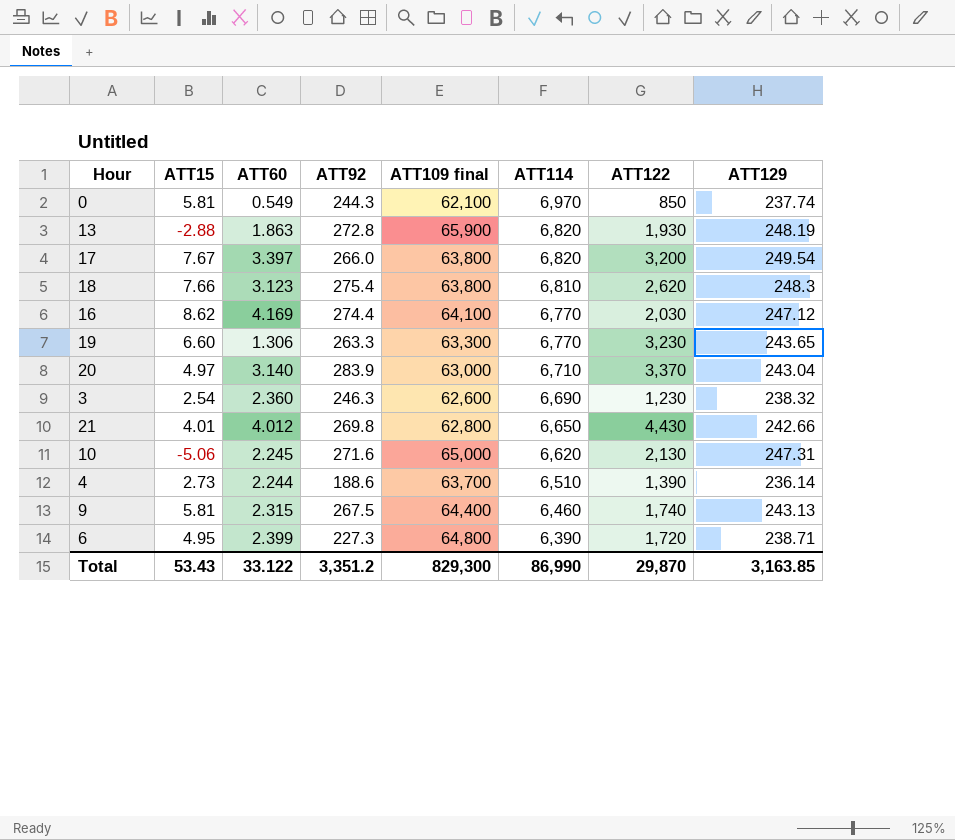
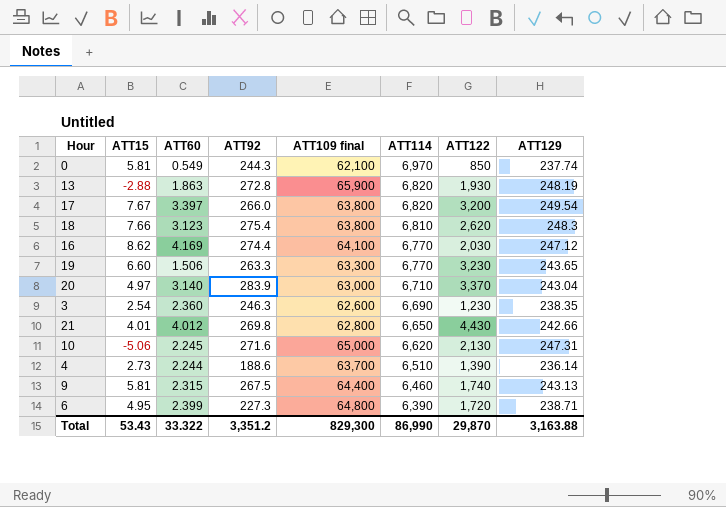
19 | ATT60: 1.306 -> 1.506
3 | ATT129: 238.32 -> 238.35
Total | ATT60: 33.122 -> 33.322
Total | ATT129: 3,163.85 -> 3,163.88

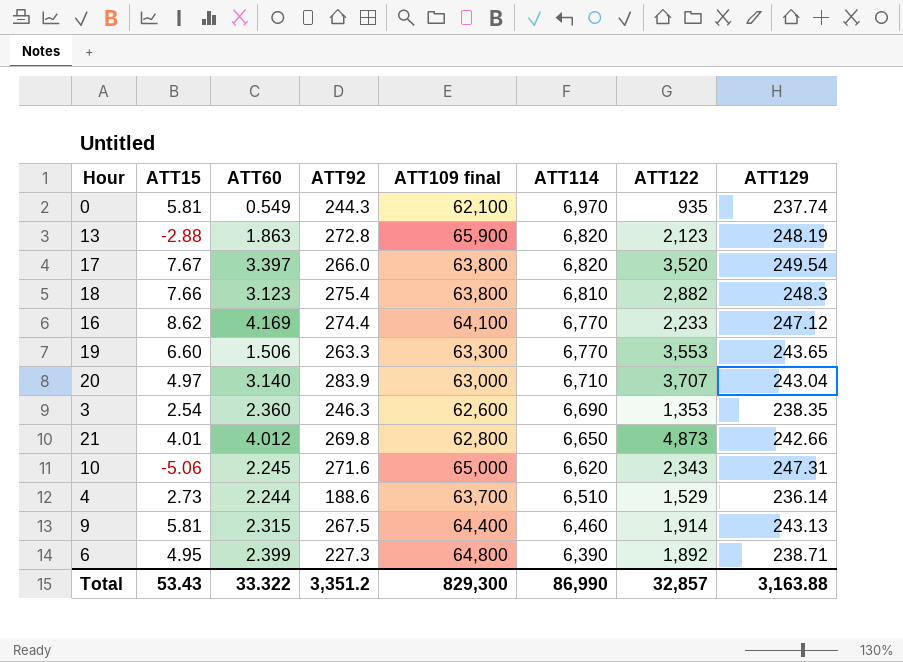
0 | ATT122: 850 -> 935
13 | ATT122: 1,930 -> 2,123
17 | ATT122: 3,200 -> 3,520
18 | ATT122: 2,620 -> 2,882
16 | ATT122: 2,030 -> 2,233
19 | ATT122: 3,230 -> 3,553
20 | ATT122: 3,370 -> 3,707
3 | ATT122: 1,230 -> 1,353
21 | ATT122: 4,430 -> 4,873
10 | ATT122: 2,130 -> 2,343
4 | ATT122: 1,390 -> 1,529
9 | ATT122: 1,740 -> 1,914
6 | ATT122: 1,720 -> 1,892
Total | ATT122: 29,870 -> 32,857

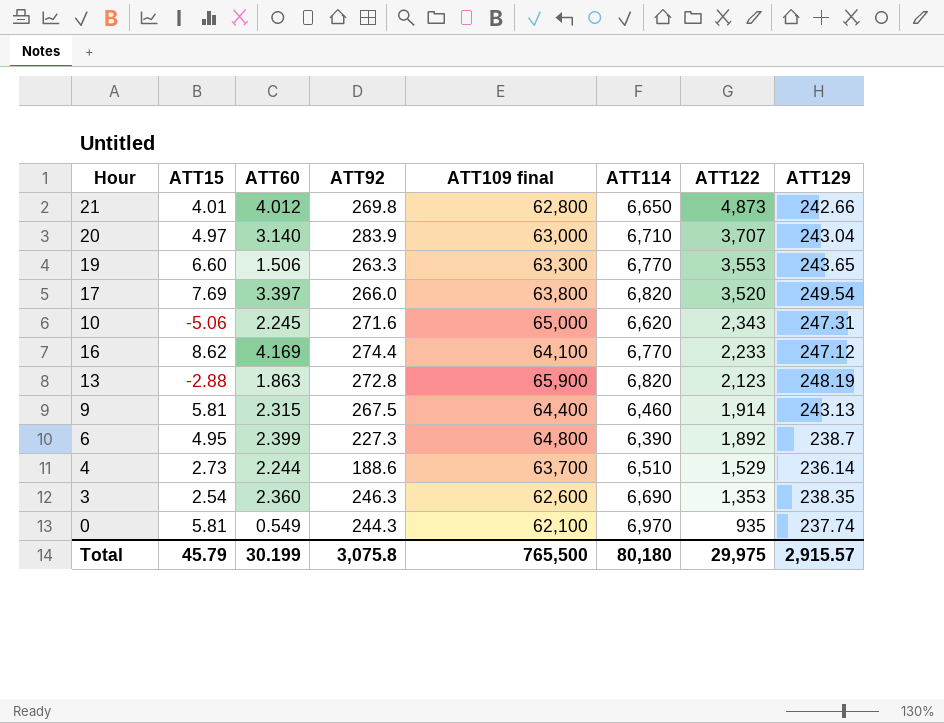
row order: ATT114 descending -> ATT122 descending
row 18: 7.66 | 3.123 | 275.4 | 63,800 | 6,810 | 2,882 | 248.3 -> none
17 | ATT15: 7.67 -> 7.69
6 | ATT129: 238.71 -> 238.7
Total | ATT15: 53.43 -> 45.79
Total | ATT60: 33.322 -> 30.199
Total | ATT92: 3,351.2 -> 3,075.8
Total | ATT109 final: 829,300 -> 765,500
Total | ATT114: 86,990 -> 80,180
Total | ATT122: 32,857 -> 29,975
Total | ATT129: 3,163.88 -> 2,915.57

